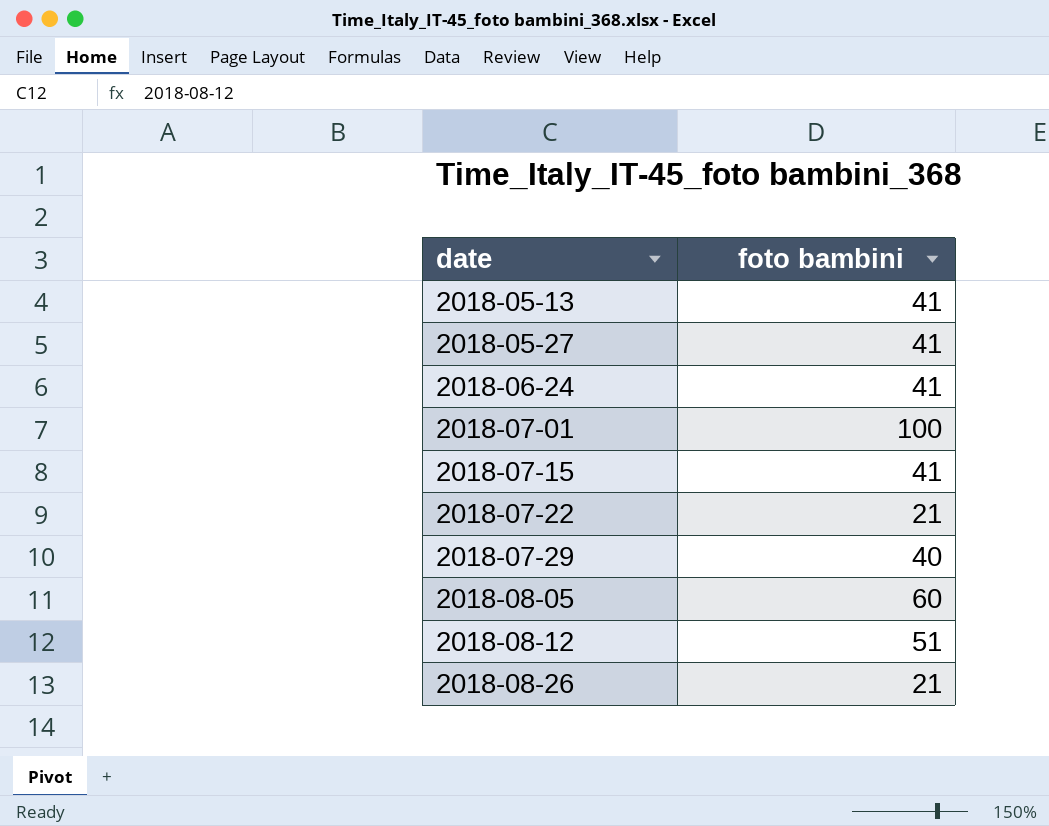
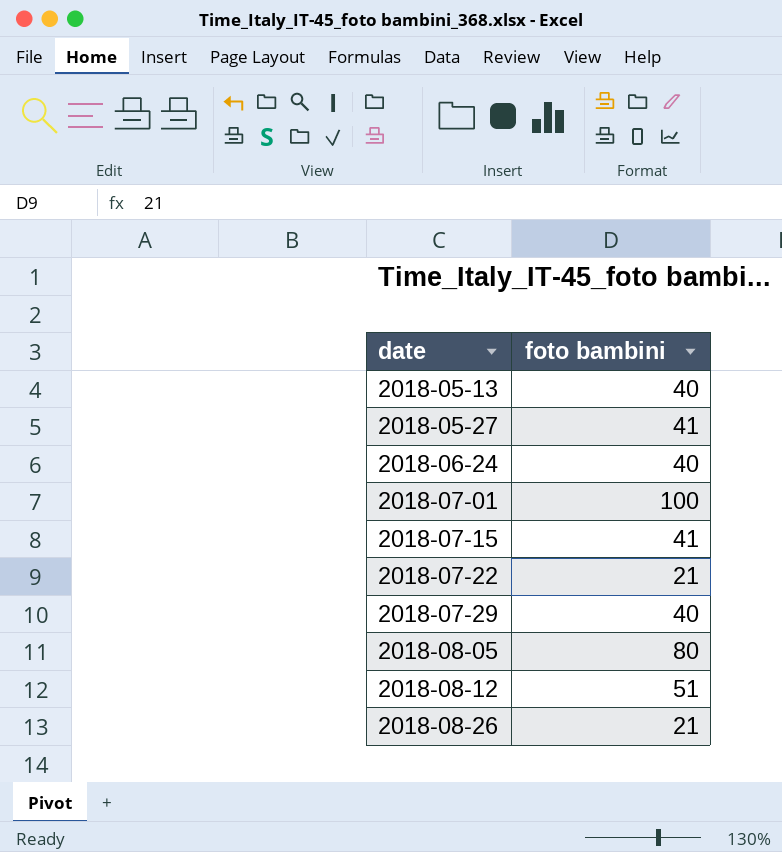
2018-05-13 | foto bambini: 41 -> 40
2018-06-24 | foto bambini: 41 -> 40
2018-08-05 | foto bambini: 60 -> 80

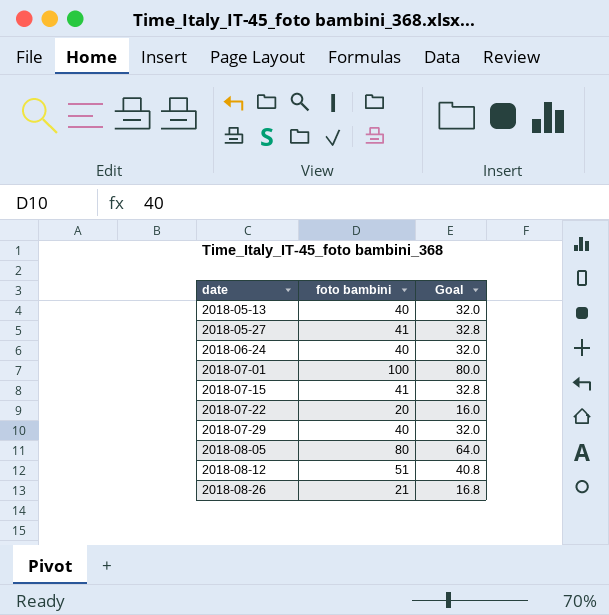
column Goal | formula: none -> [foto bambini] * 0.8
2018-07-22 | foto bambini: 21 -> 20

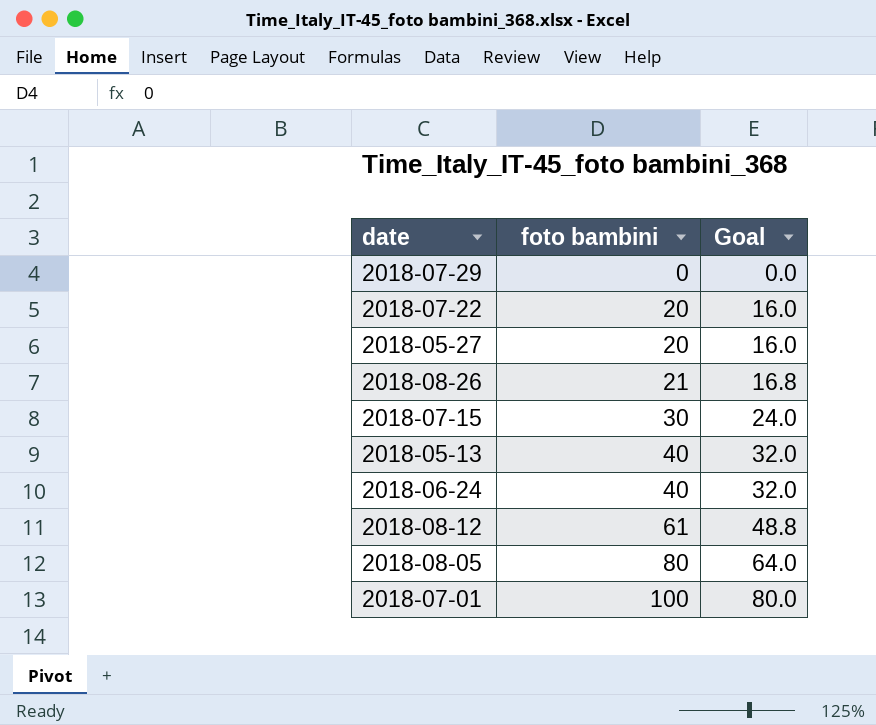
row order: date ascending -> foto bambini ascending
2018-07-29 | foto bambini: 40 -> 0
2018-07-29 | Goal: 32.0 -> 0.0
2018-05-27 | foto bambini: 41 -> 20
2018-05-27 | Goal: 32.8 -> 16.0
2018-07-15 | foto bambini: 41 -> 30
2018-07-15 | Goal: 32.8 -> 24.0
2018-08-12 | foto bambini: 51 -> 61
2018-08-12 | Goal: 40.8 -> 48.8

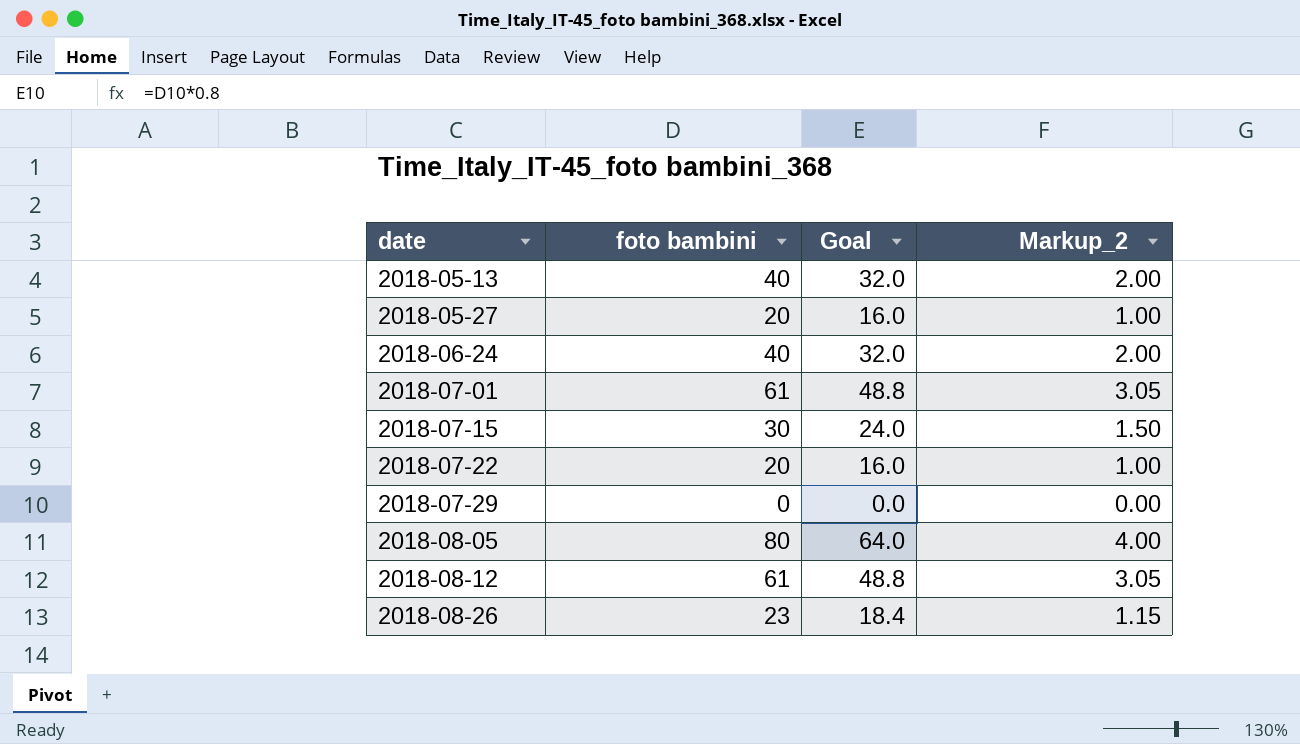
row order: foto bambini ascending -> date ascending
column Markup_2 | formula: none -> [foto bambini] * 0.05
2018-07-01 | foto bambini: 100 -> 61
2018-07-01 | Goal: 80.0 -> 48.8
2018-08-26 | foto bambini: 21 -> 23
2018-08-26 | Goal: 16.8 -> 18.4

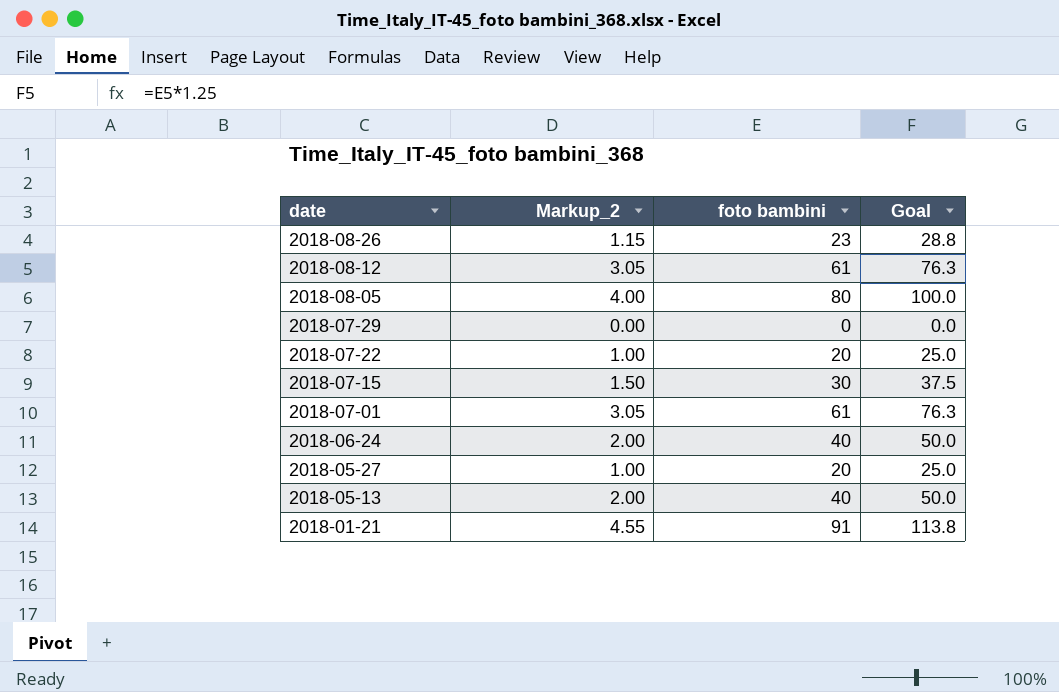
row order: date ascending -> date descending
column Markup_2 | position: 4 -> 2
column Goal | formula: [foto bambini] * 0.8 -> [foto bambini] * 1.25
row 2018-01-21: none -> 4.55 | 91 | 113.8

